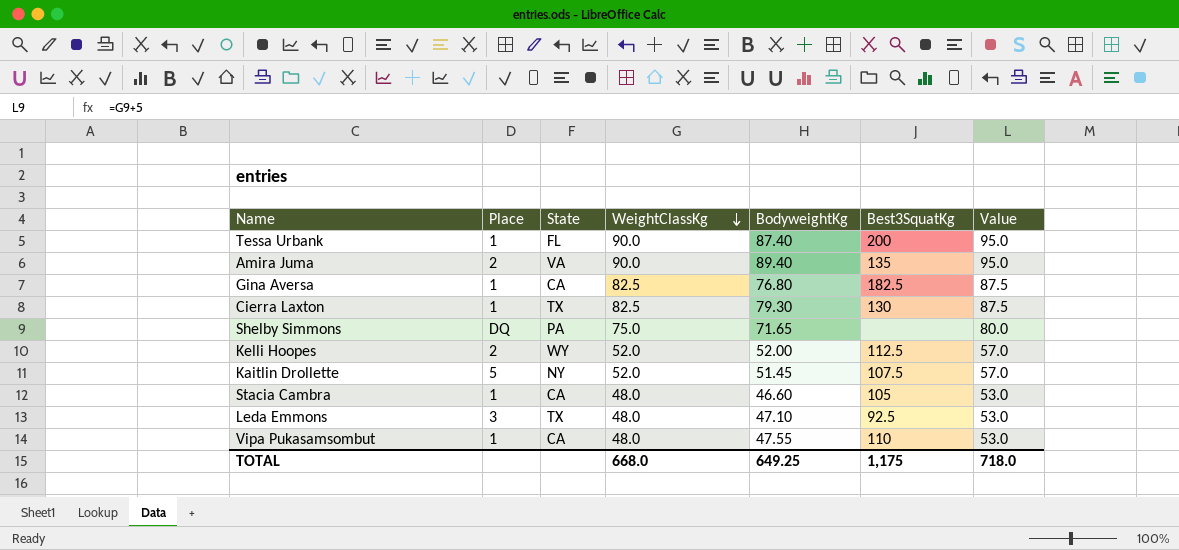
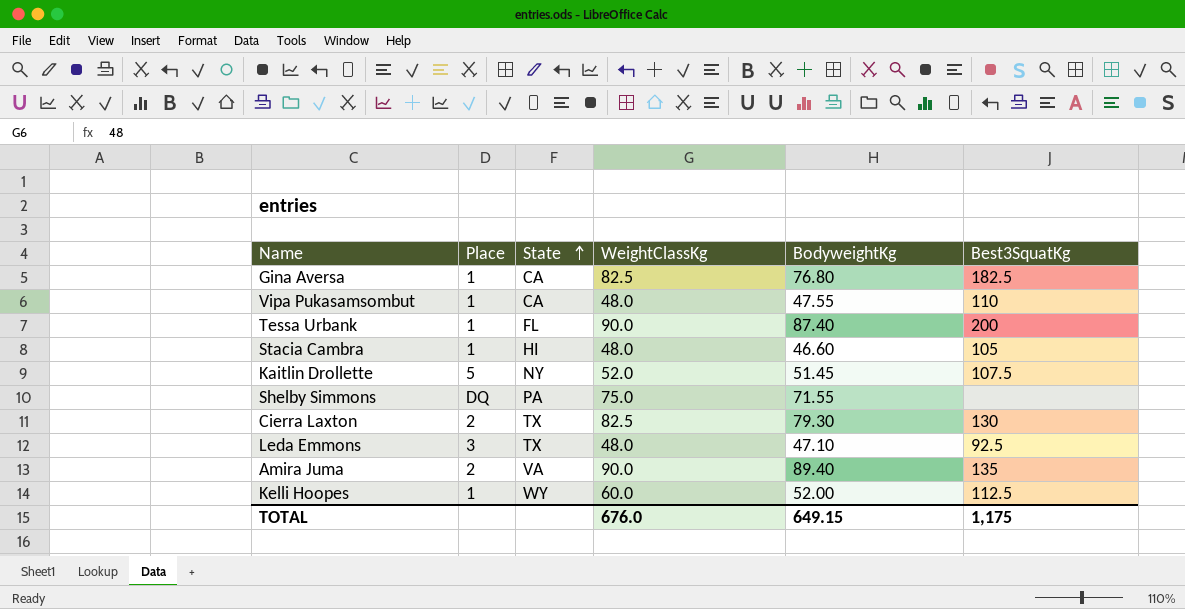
row order: WeightClassKg descending -> State ascending
column Value | formula: [WeightClassKg] + 5 -> none
Stacia Cambra | State: CA -> HI
Shelby Simmons | BodyweightKg: 71.65 -> 71.55
Cierra Laxton | Place: 1 -> 2
Kelli Hoopes | Place: 2 -> 1
Kelli Hoopes | WeightClassKg: 52.0 -> 60.0
TOTAL | WeightClassKg: 668.0 -> 676.0
TOTAL | BodyweightKg: 649.25 -> 649.15

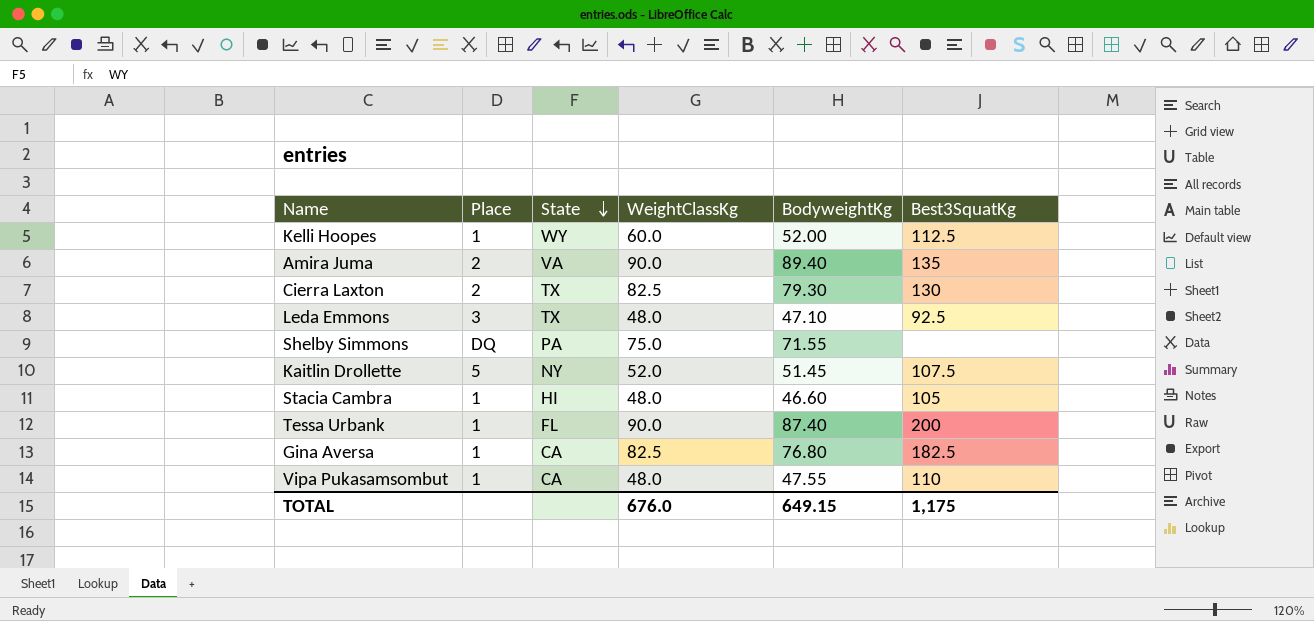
row order: State ascending -> State descending

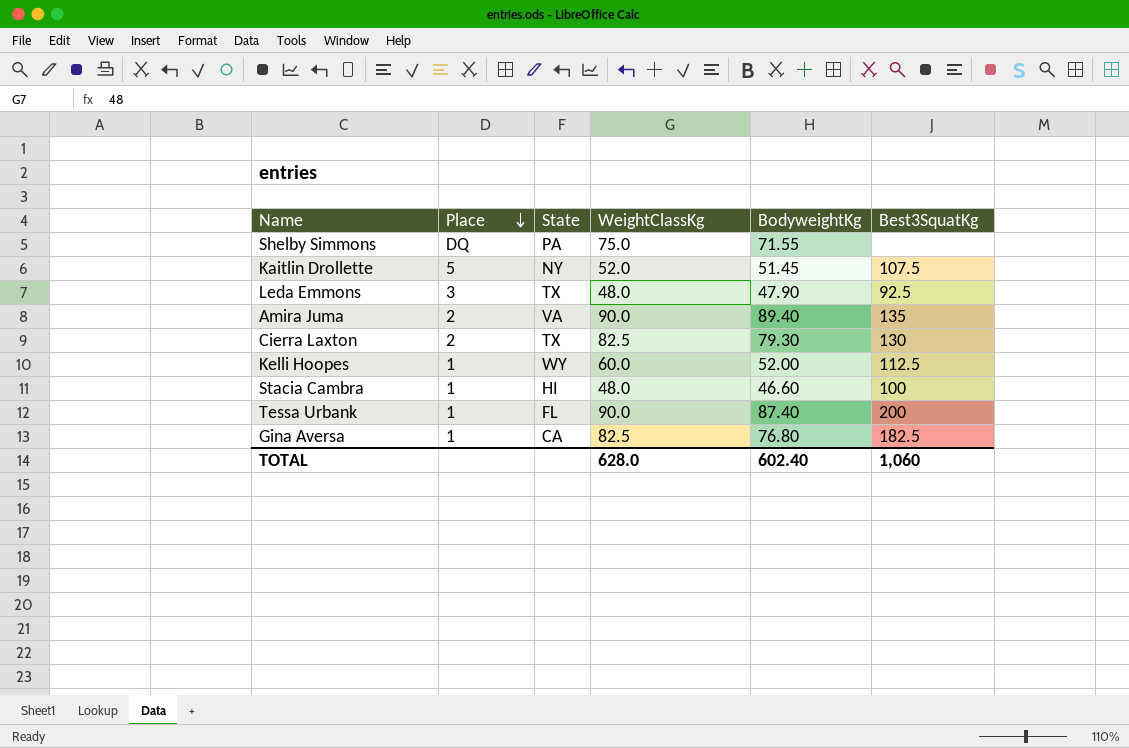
row order: State descending -> Place descending
row Vipa Pukasamsombut: 1 | CA | 48.0 | 47.55 | 110 -> none
Leda Emmons | BodyweightKg: 47.10 -> 47.90
Stacia Cambra | Best3SquatKg: 105 -> 100
TOTAL | WeightClassKg: 676.0 -> 628.0
TOTAL | BodyweightKg: 649.15 -> 602.40
TOTAL | Best3SquatKg: 1,175 -> 1,060

